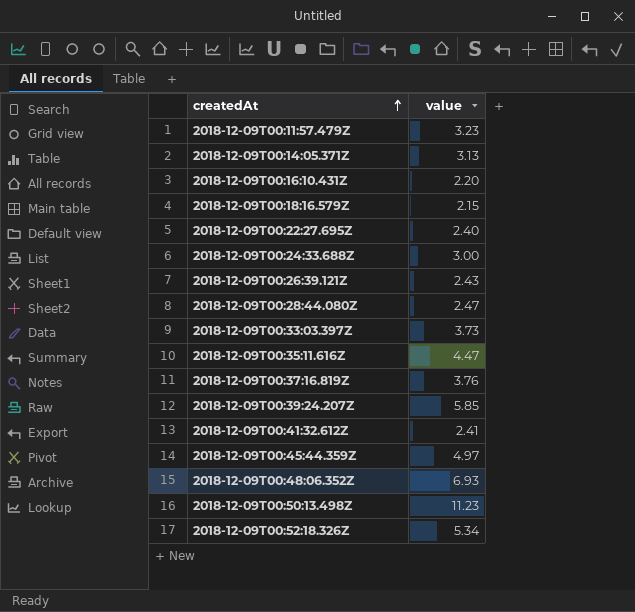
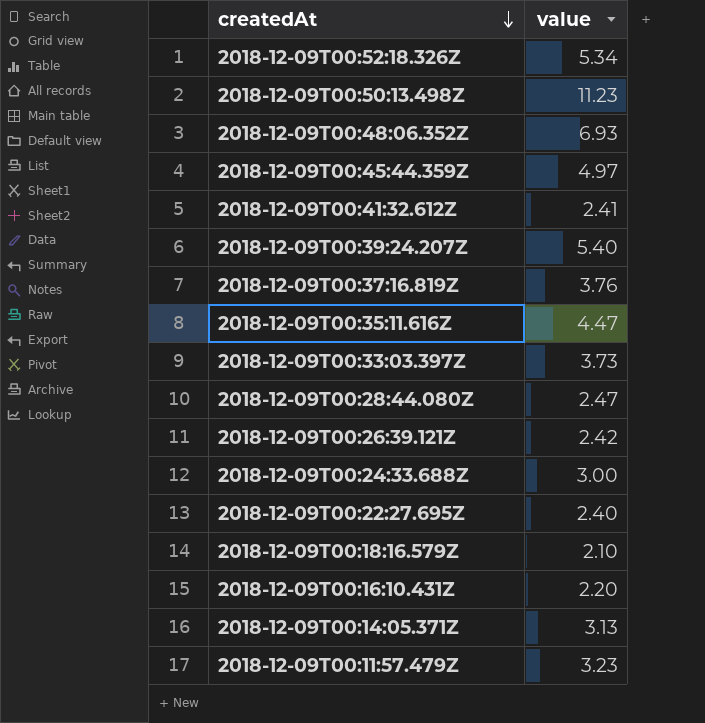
row order: createdAt ascending -> createdAt descending
2018-12-09T00:39:24.207Z | value: 5.85 -> 5.40
2018-12-09T00:26:39.121Z | value: 2.43 -> 2.42
2018-12-09T00:18:16.579Z | value: 2.15 -> 2.10

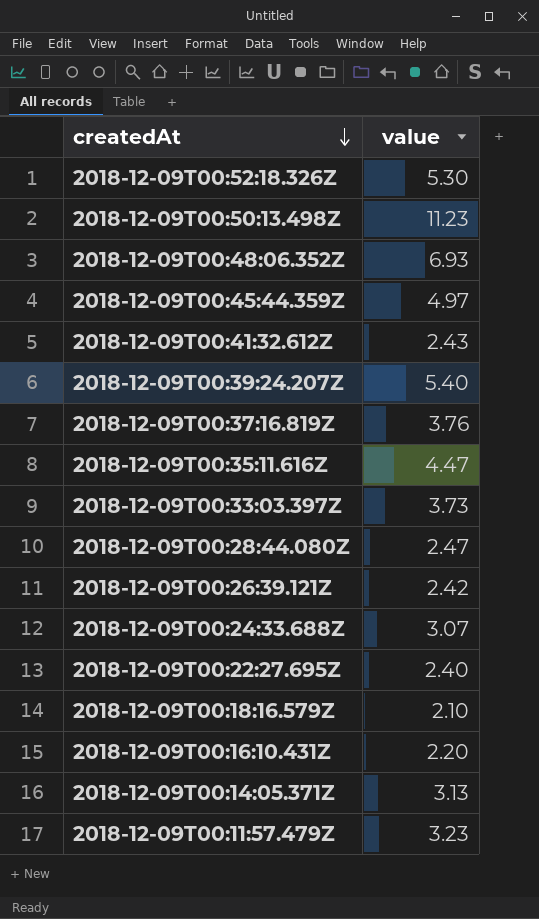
2018-12-09T00:52:18.326Z | value: 5.34 -> 5.30
2018-12-09T00:41:32.612Z | value: 2.41 -> 2.43
2018-12-09T00:24:33.688Z | value: 3.00 -> 3.07

